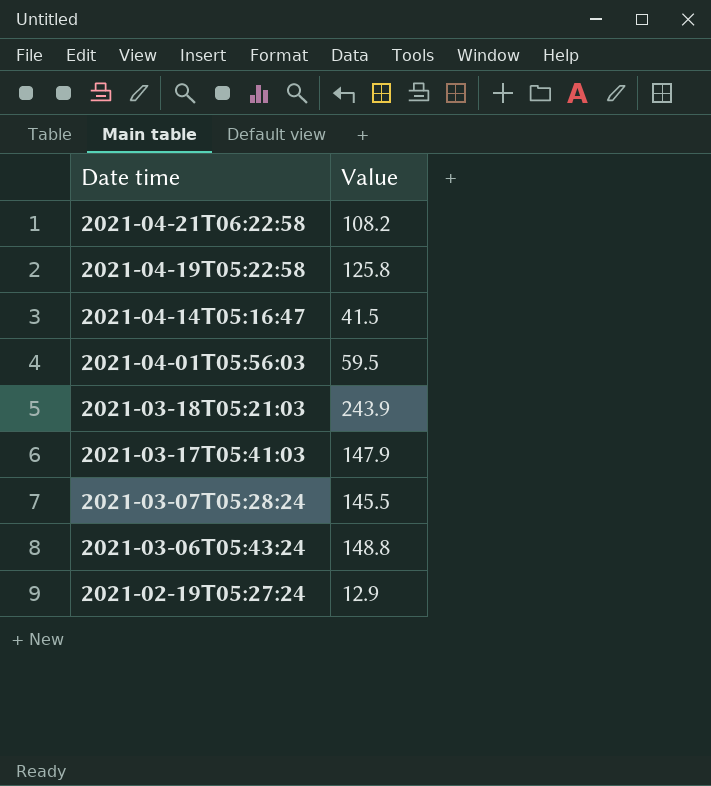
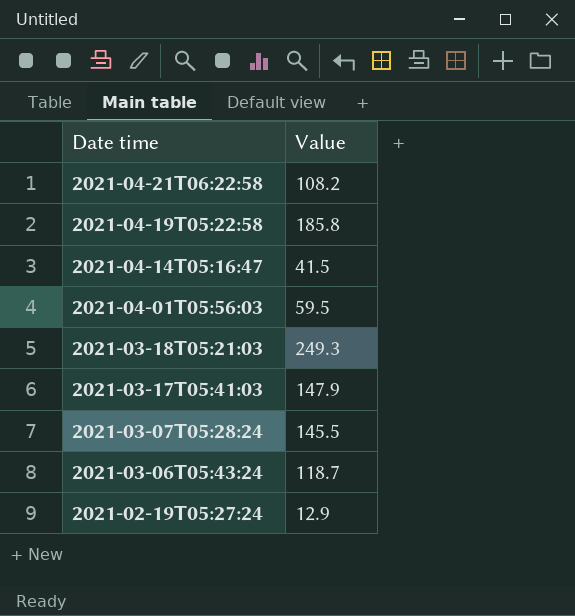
2021-04-19T05:22:58 | Value: 125.8 -> 185.8
2021-03-18T05:21:03 | Value: 243.9 -> 249.3
2021-03-06T05:43:24 | Value: 148.8 -> 118.7

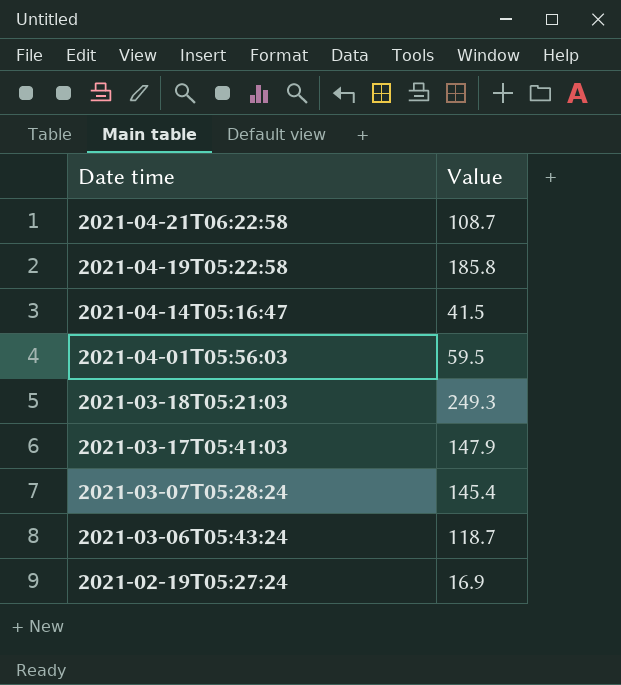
2021-04-21T06:22:58 | Value: 108.2 -> 108.7
2021-03-07T05:28:24 | Value: 145.5 -> 145.4
2021-02-19T05:27:24 | Value: 12.9 -> 16.9

